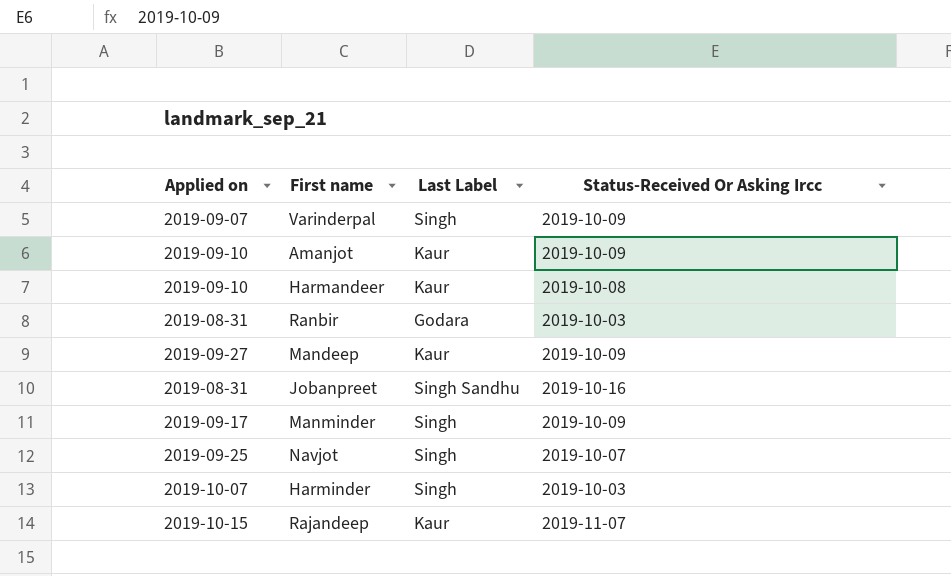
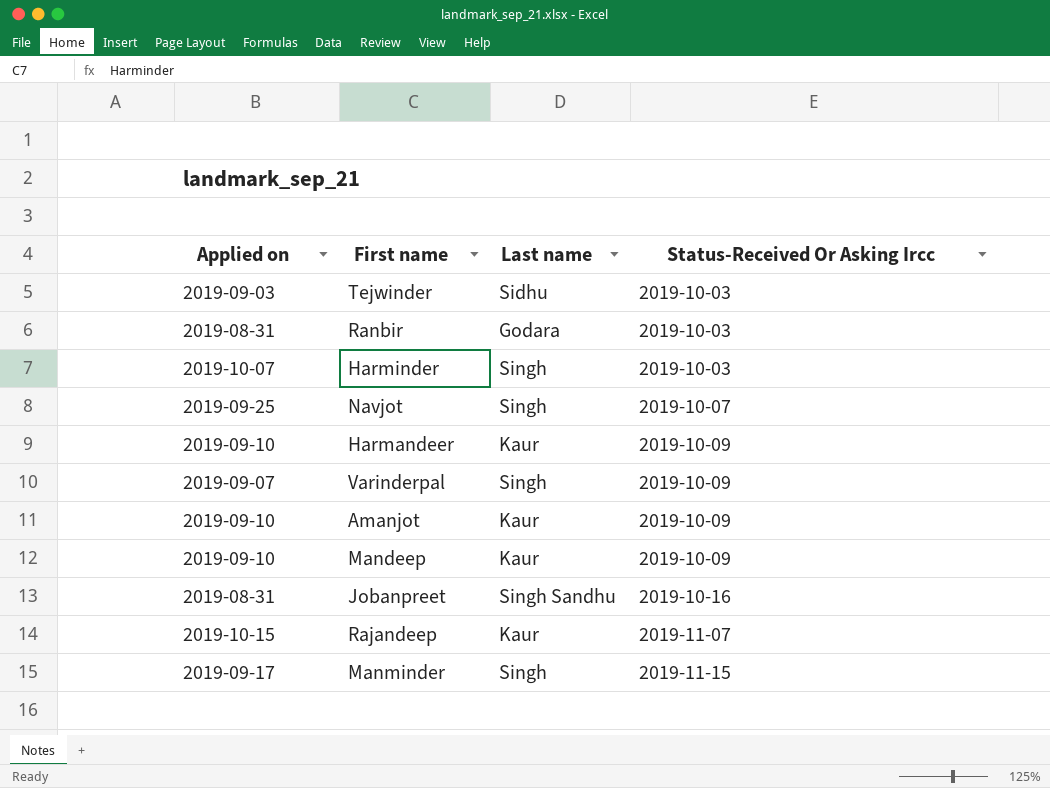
row order: none -> Status-Received Or Asking Ircc ascending
column name: Last Label -> Last name
row Tejwinder: none -> 2019-09-03 | Sidhu | 2019-10-03
Harmandeer | Status-Received Or Asking Ircc: 2019-10-08 -> 2019-10-09
Mandeep | Applied on: 2019-09-27 -> 2019-09-10
Manminder | Status-Received Or Asking Ircc: 2019-10-09 -> 2019-11-15

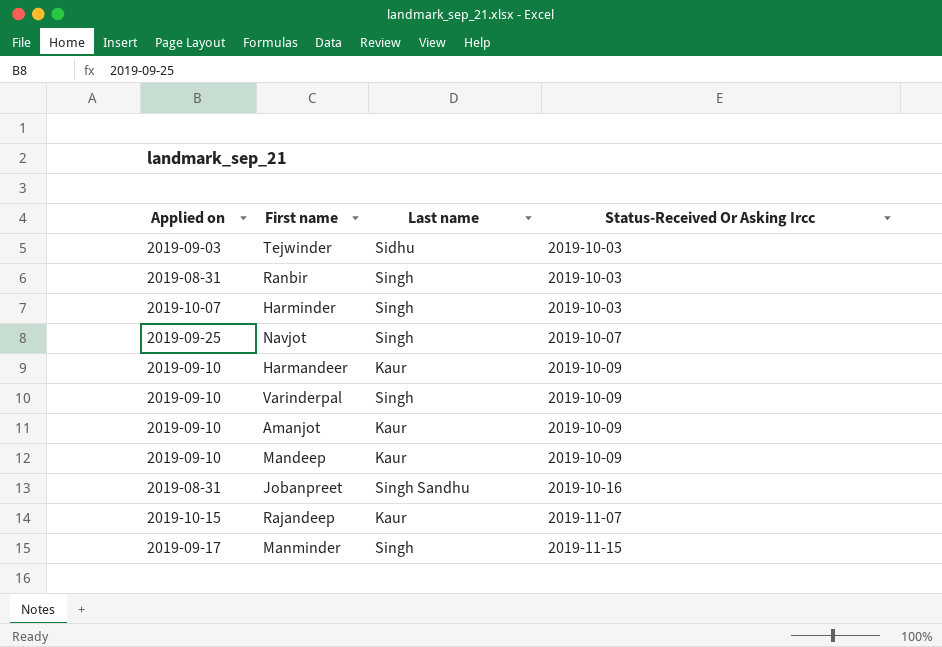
Ranbir | Last name: Godara -> Singh
Varinderpal | Applied on: 2019-09-07 -> 2019-09-10

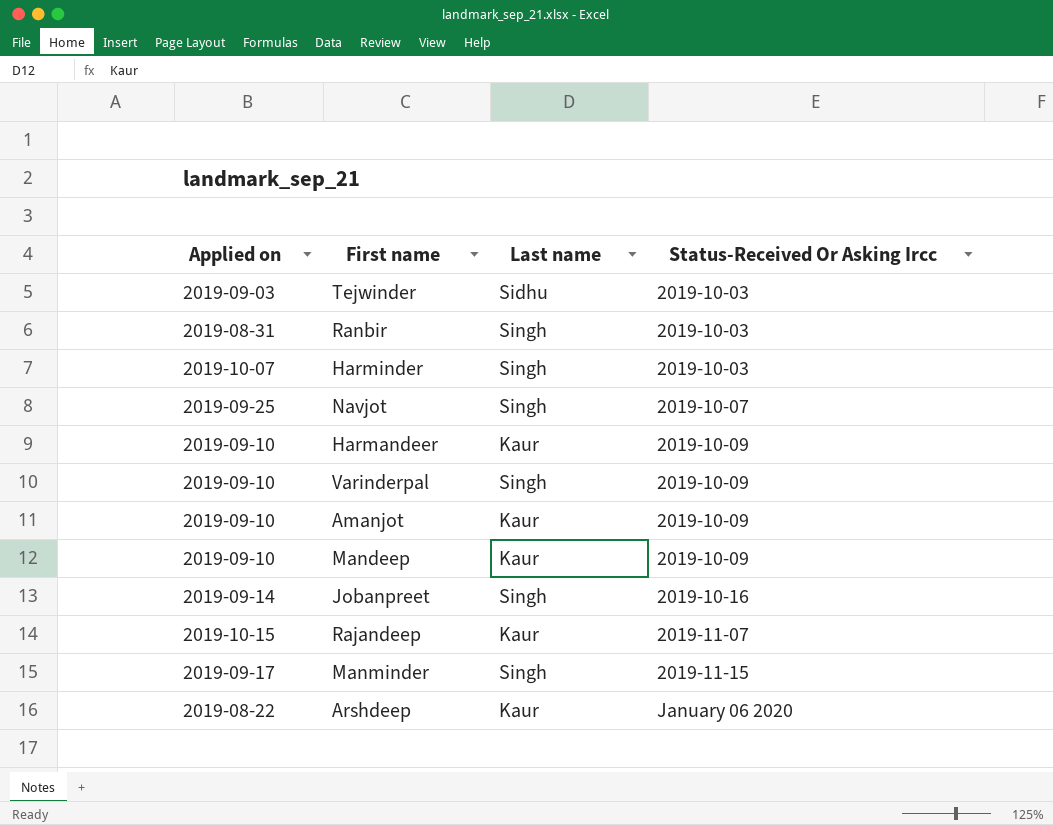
Jobanpreet | Applied on: 2019-08-31 -> 2019-09-14
Jobanpreet | Last name: Singh Sandhu -> Singh
row Arshdeep: none -> 2019-08-22 | Kaur | January 06 2020

